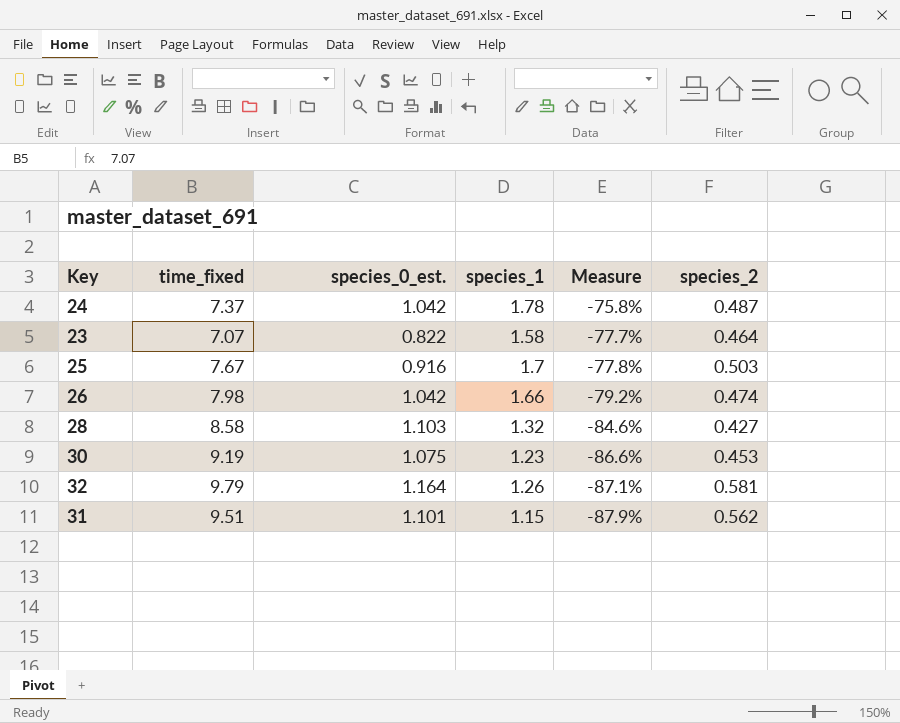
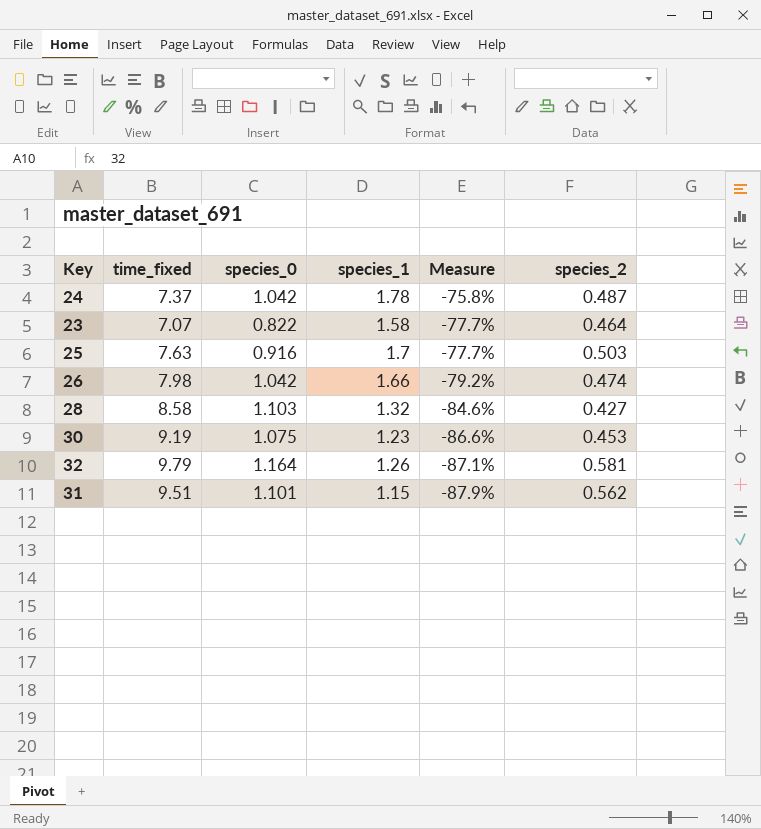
column name: species_0_est. -> species_0
25 | time_fixed: 7.67 -> 7.63
25 | Measure: -77.8% -> -77.7%

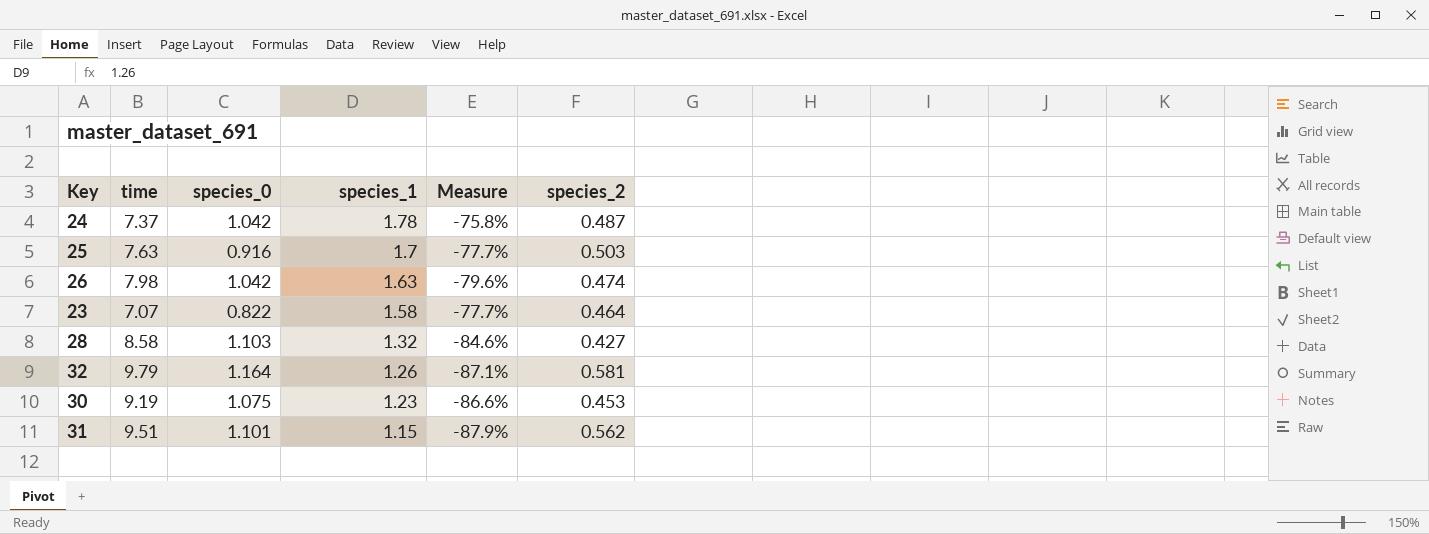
row order: Measure descending -> species_1 descending
column name: time_fixed -> time
26 | species_1: 1.66 -> 1.63
26 | Measure: -79.2% -> -79.6%

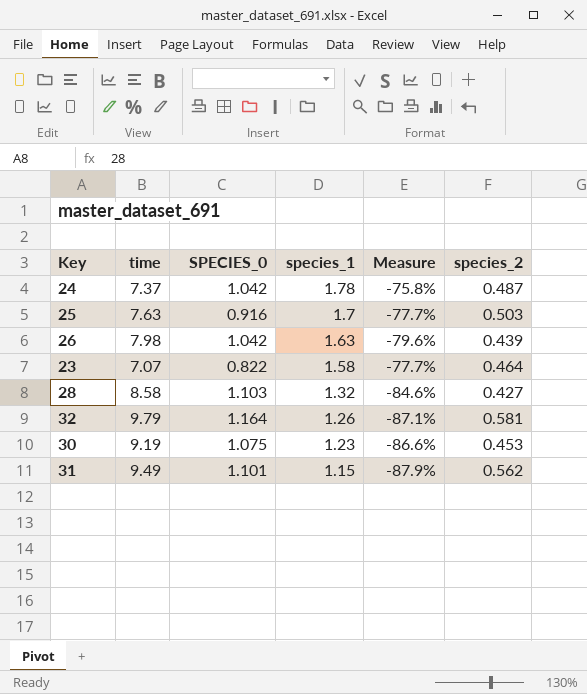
column name: species_0 -> SPECIES_0
26 | species_2: 0.474 -> 0.439
31 | time: 9.51 -> 9.49

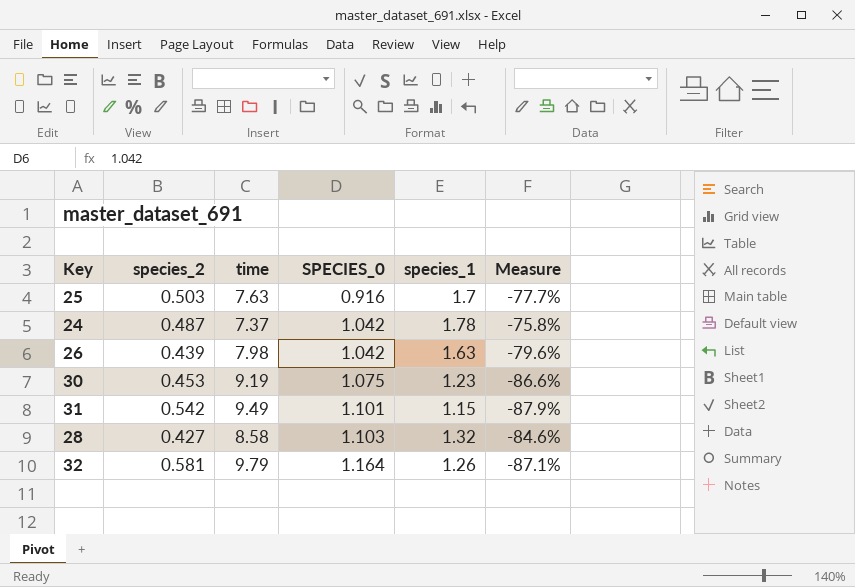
row order: species_1 descending -> SPECIES_0 ascending
column species_2 | position: 6 -> 2
row 23: 7.07 | 0.822 | 1.58 | -77.7% | 0.464 -> none
31 | species_2: 0.562 -> 0.542

